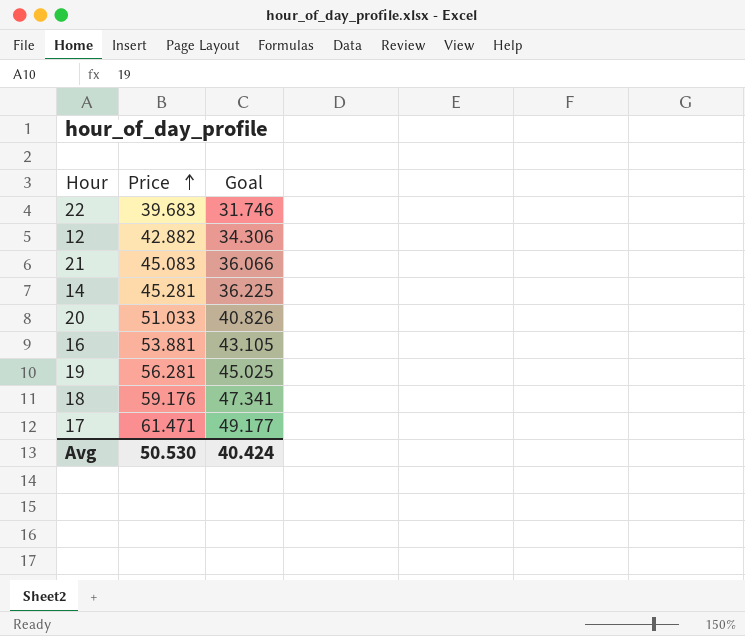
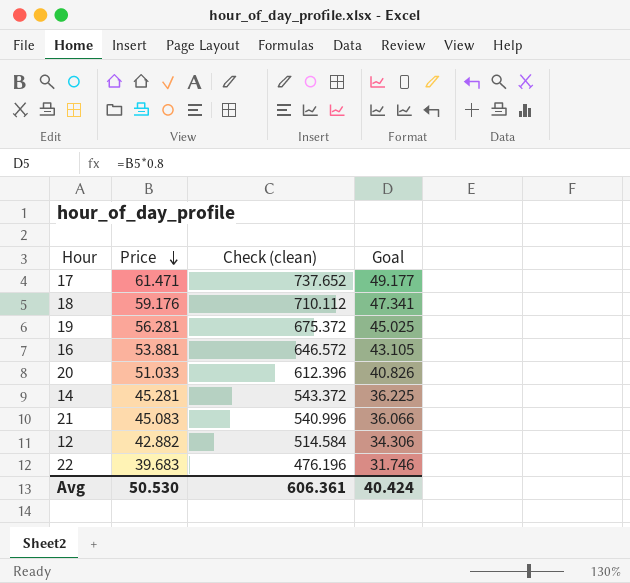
row order: Price ascending -> Price descending
column Check (clean) | formula: none -> [Price] * 12

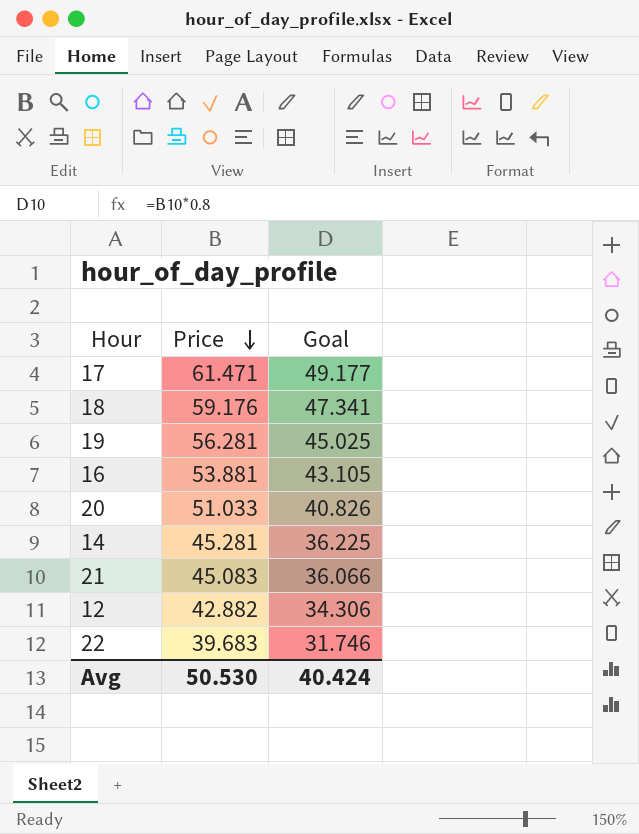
column Check (clean) | formula: [Price] * 12 -> none

